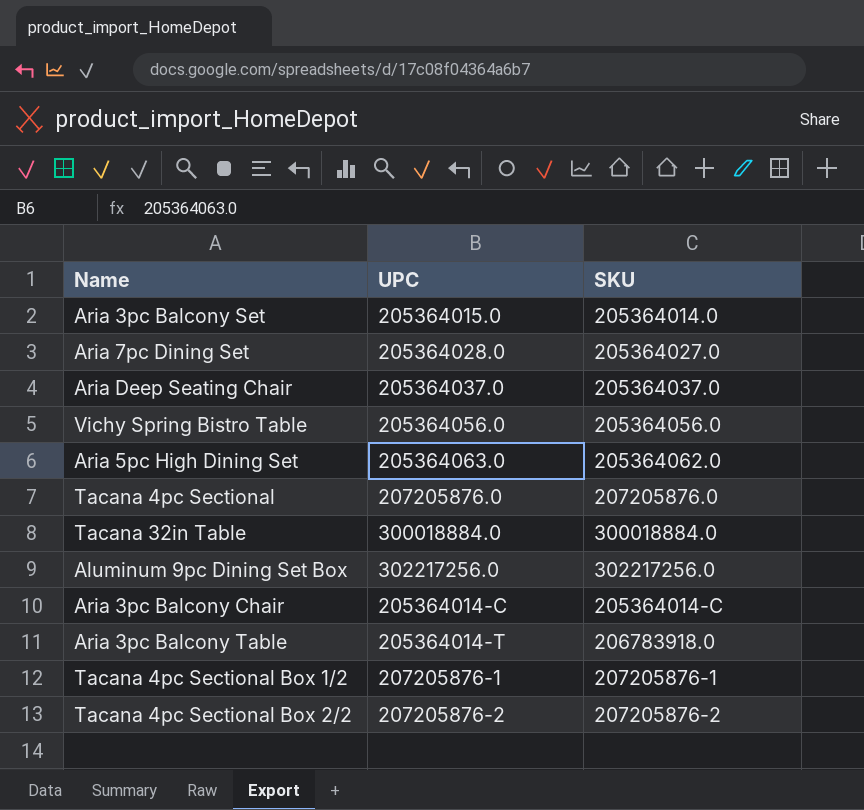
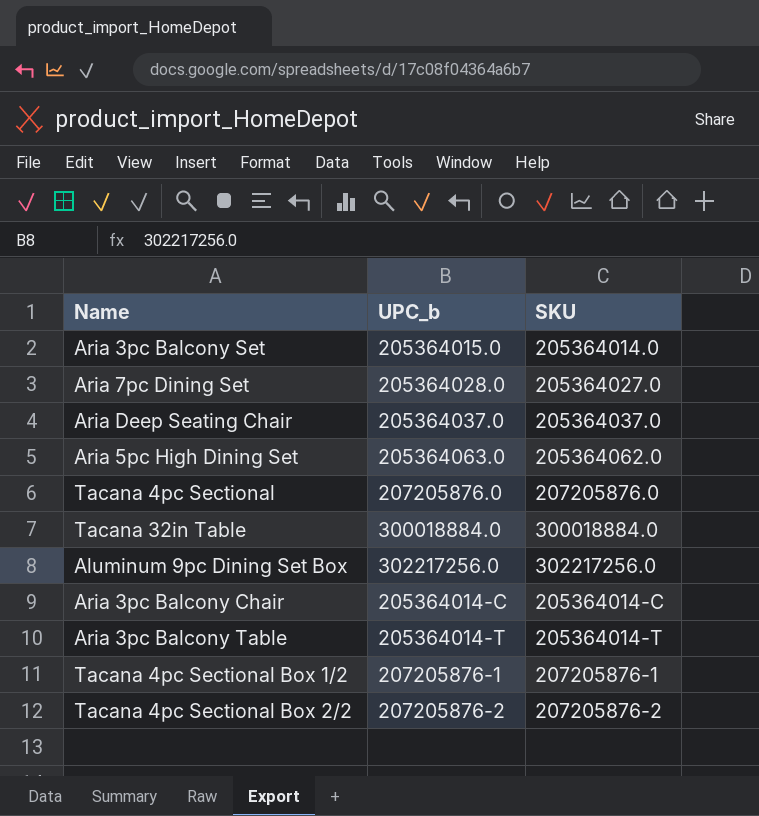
column name: UPC -> UPC_b
row Vichy Spring Bistro Table: 205364056.0 | 205364056.0 -> none
Aria 3pc Balcony Table | SKU: 206783918.0 -> 205364014-T

